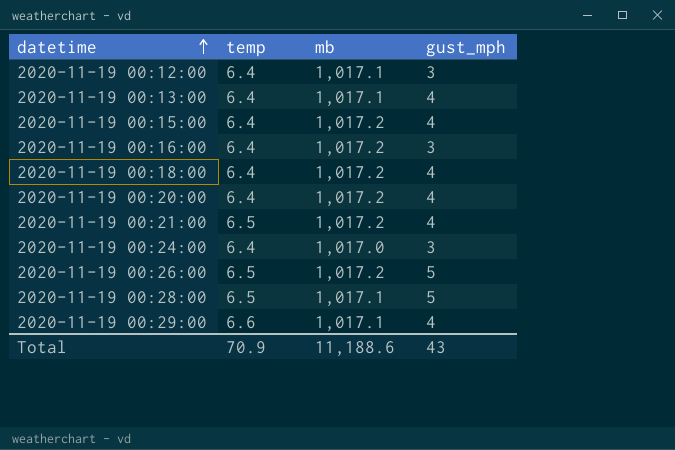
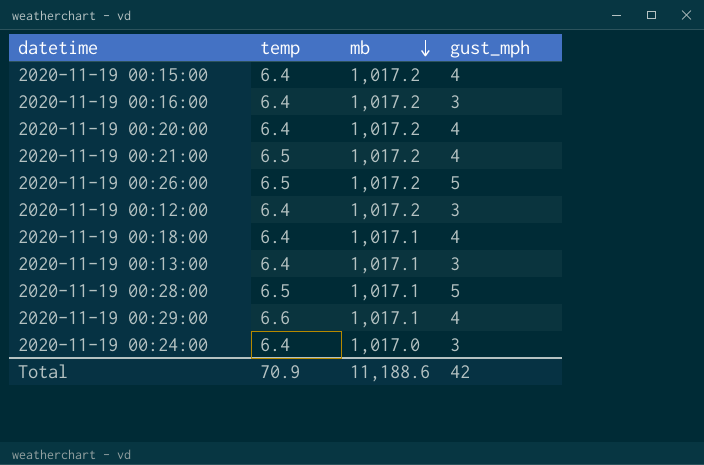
row order: datetime ascending -> mb descending
2020-11-19 00:12:00 | mb: 1,017.1 -> 1,017.2
2020-11-19 00:18:00 | mb: 1,017.2 -> 1,017.1
2020-11-19 00:13:00 | gust_mph: 4 -> 3
Total | gust_mph: 43 -> 42

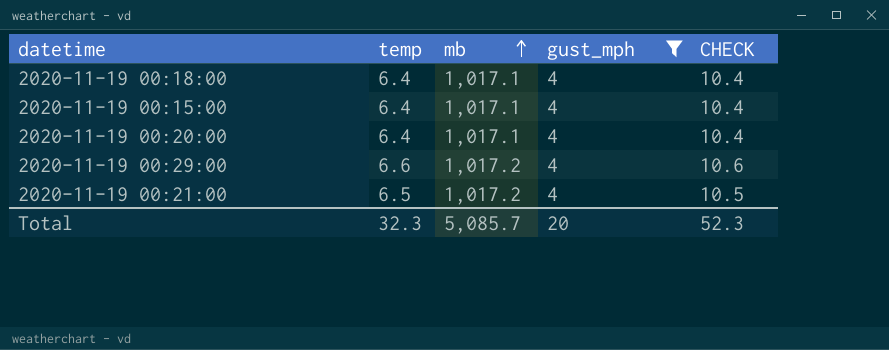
filter: none -> gust_mph = 4
row order: mb descending -> mb ascending
column CHECK | formula: none -> [temp] + [gust_mph]
2020-11-19 00:15:00 | mb: 1,017.2 -> 1,017.1
2020-11-19 00:20:00 | mb: 1,017.2 -> 1,017.1
2020-11-19 00:29:00 | mb: 1,017.1 -> 1,017.2
Total | temp: 70.9 -> 32.3
Total | mb: 11,188.6 -> 5,085.7
Total | gust_mph: 42 -> 20

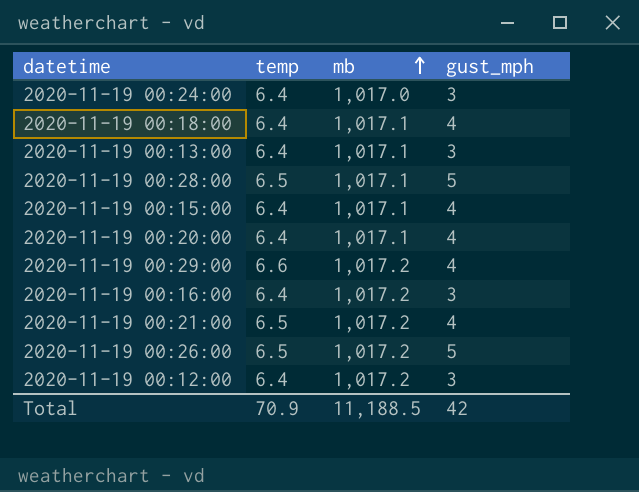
filter: gust_mph = 4 -> none
column CHECK | formula: [temp] + [gust_mph] -> none
Total | temp: 32.3 -> 70.9
Total | mb: 5,085.7 -> 11,188.5
Total | gust_mph: 20 -> 42

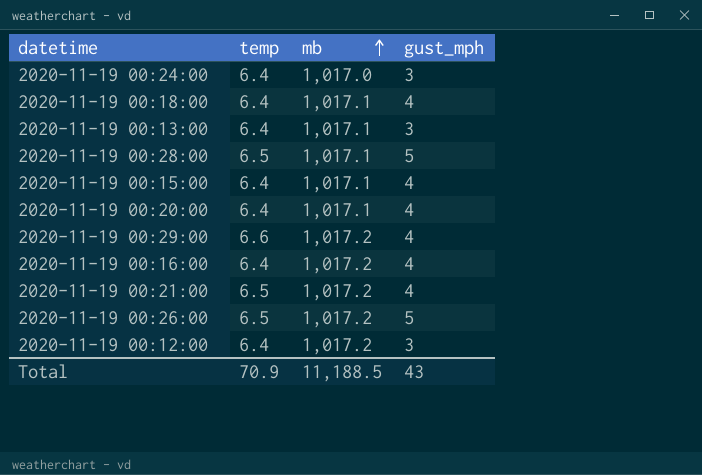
2020-11-19 00:16:00 | gust_mph: 3 -> 4
Total | gust_mph: 42 -> 43

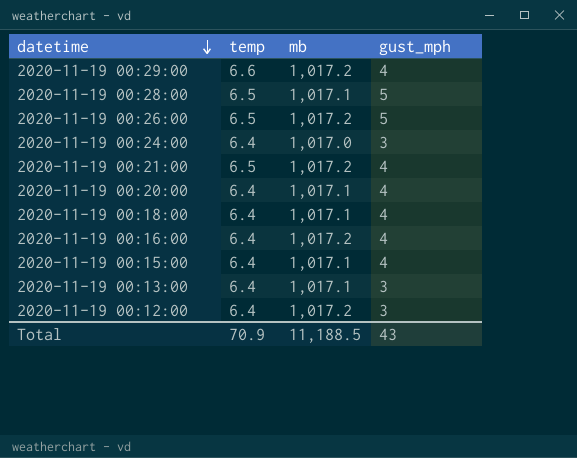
row order: mb ascending -> datetime descending

